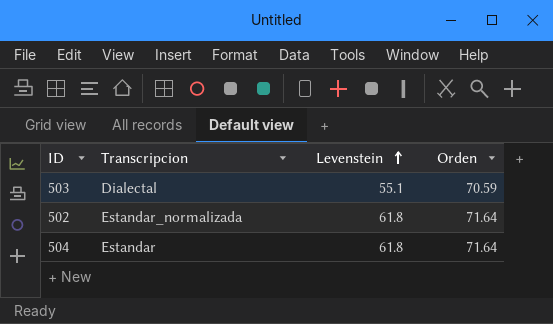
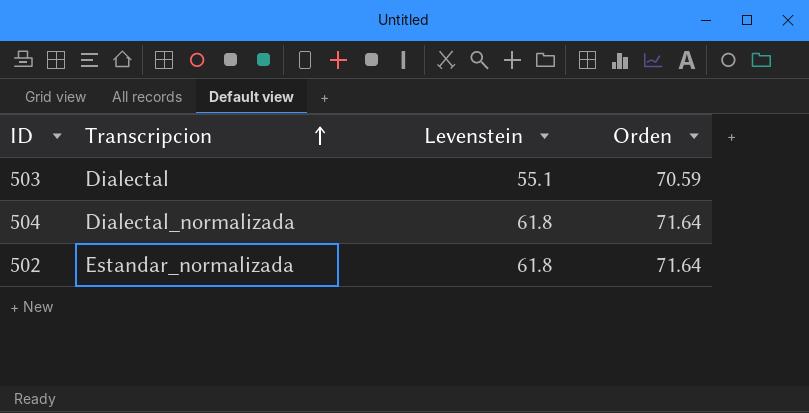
row order: Levenstein ascending -> Transcripcion ascending
504 | Transcripcion: Estandar -> Dialectal_normalizada

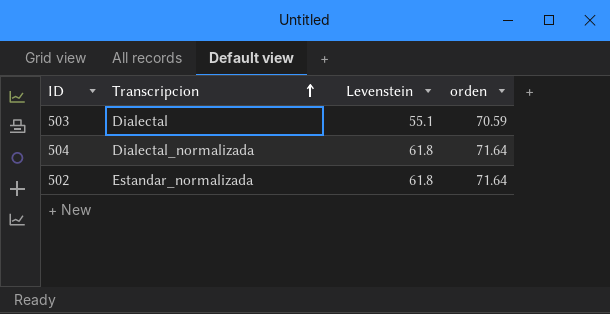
column name: Orden -> orden

